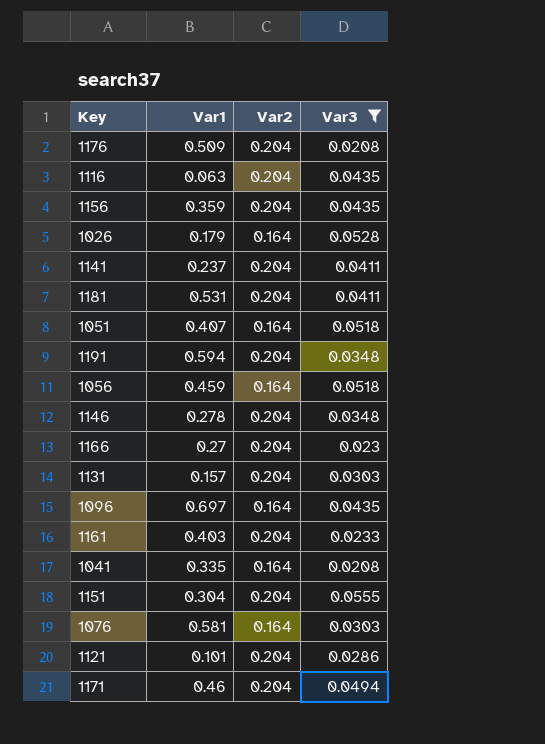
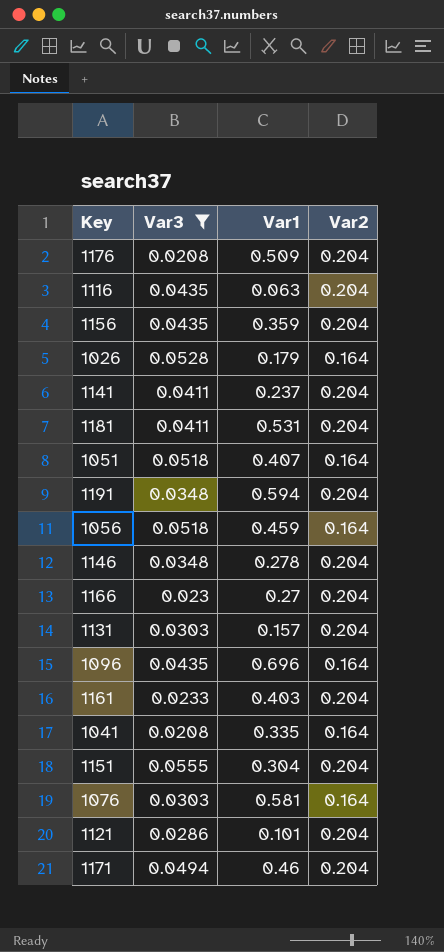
column Var3 | position: 4 -> 2
1096 | Var1: 0.697 -> 0.696

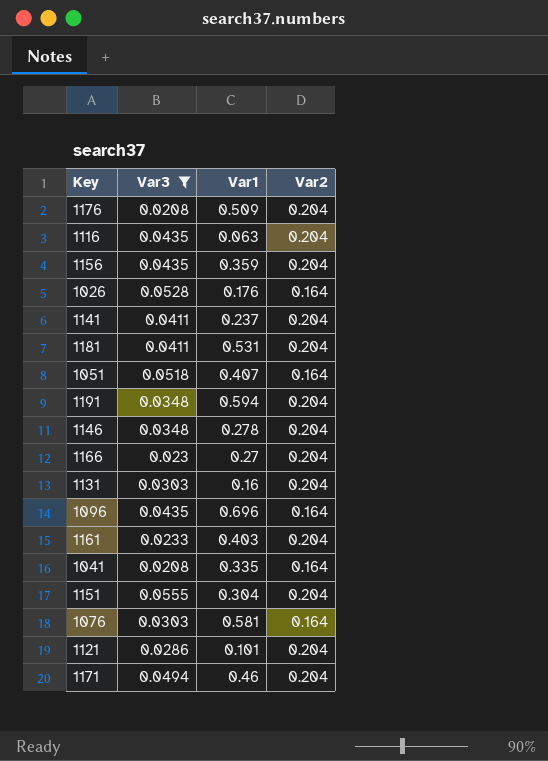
row 1056: 0.0518 | 0.459 | 0.164 -> none
1026 | Var1: 0.179 -> 0.176
1131 | Var1: 0.157 -> 0.16

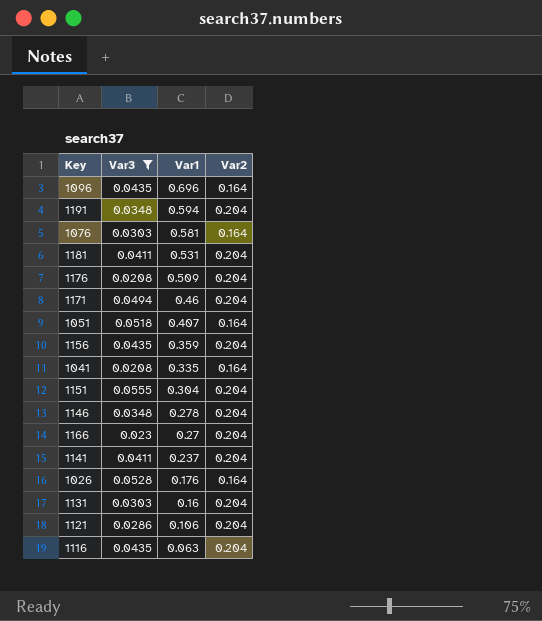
row order: none -> Var1 descending
row 1161: 0.0233 | 0.403 | 0.204 -> none
1121 | Var1: 0.101 -> 0.106

